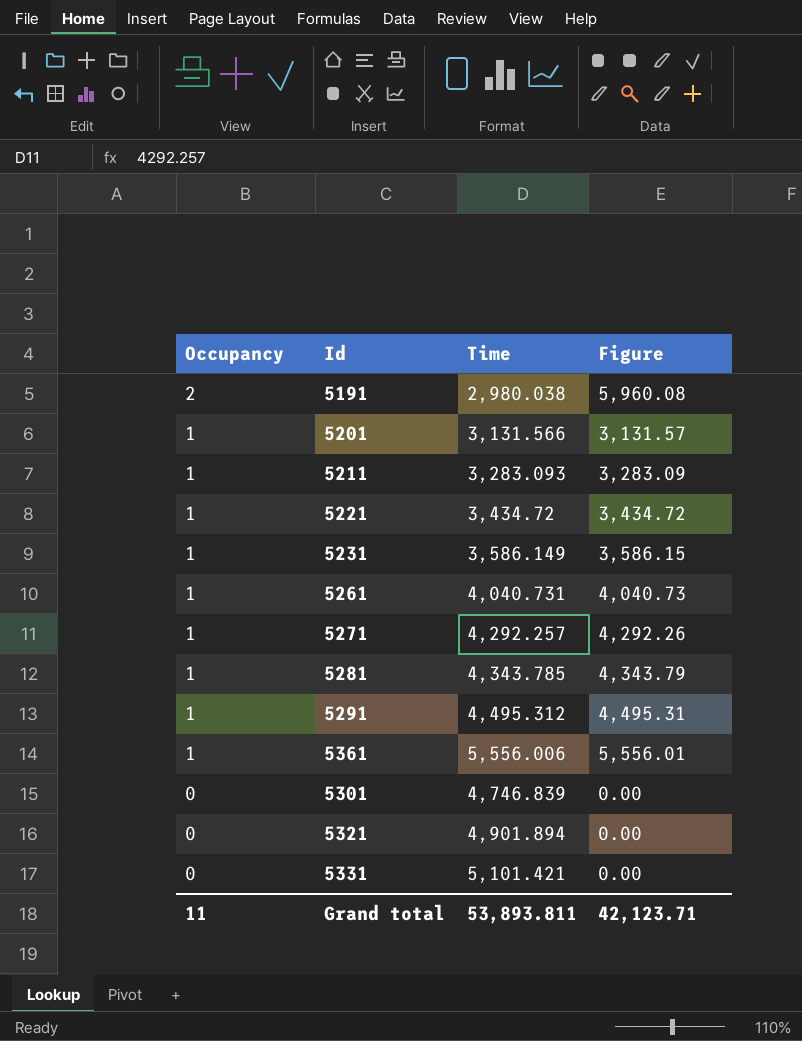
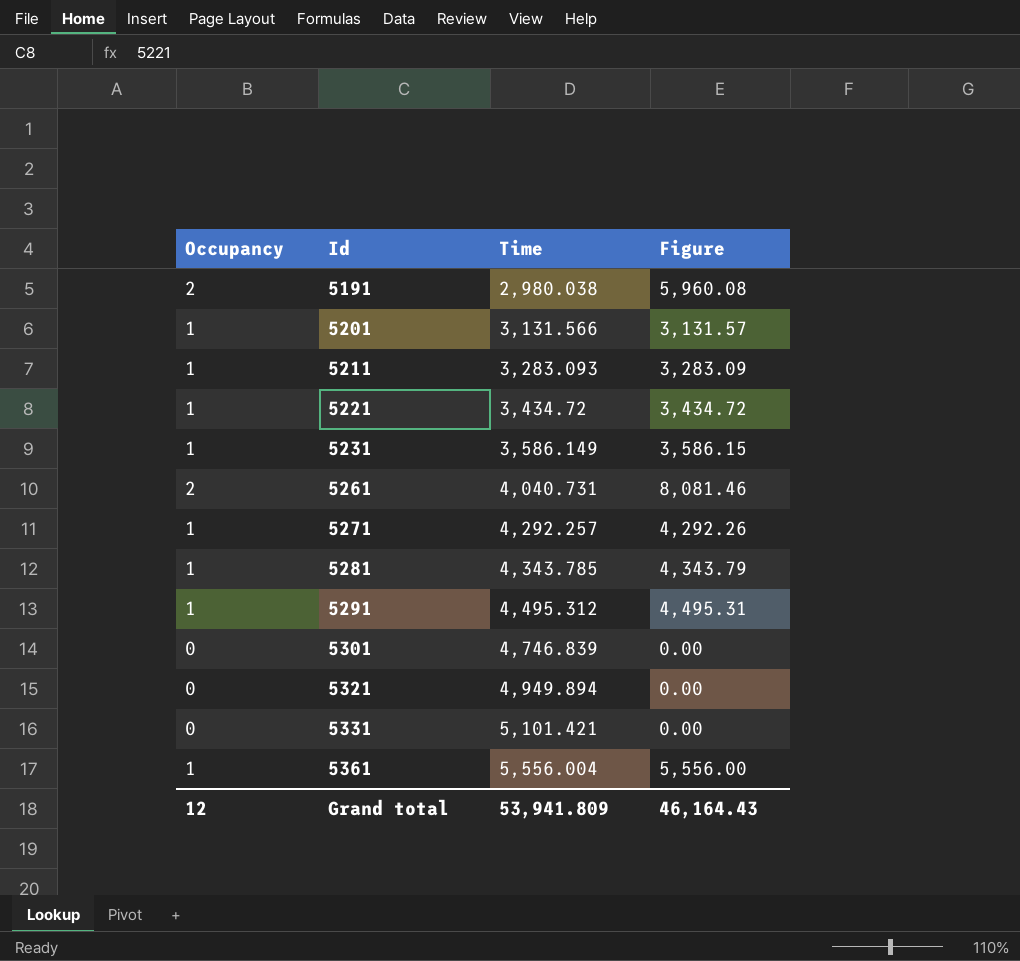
row order: Occupancy descending -> Id ascending
5261 | Occupancy: 1 -> 2
5261 | Figure: 4,040.73 -> 8,081.46
5321 | Time: 4,901.894 -> 4,949.894
5361 | Time: 5,556.006 -> 5,556.004
5361 | Figure: 5,556.01 -> 5,556.00
Grand total | Occupancy: 11 -> 12
Grand total | Time: 53,893.811 -> 53,941.809
Grand total | Figure: 42,123.71 -> 46,164.43

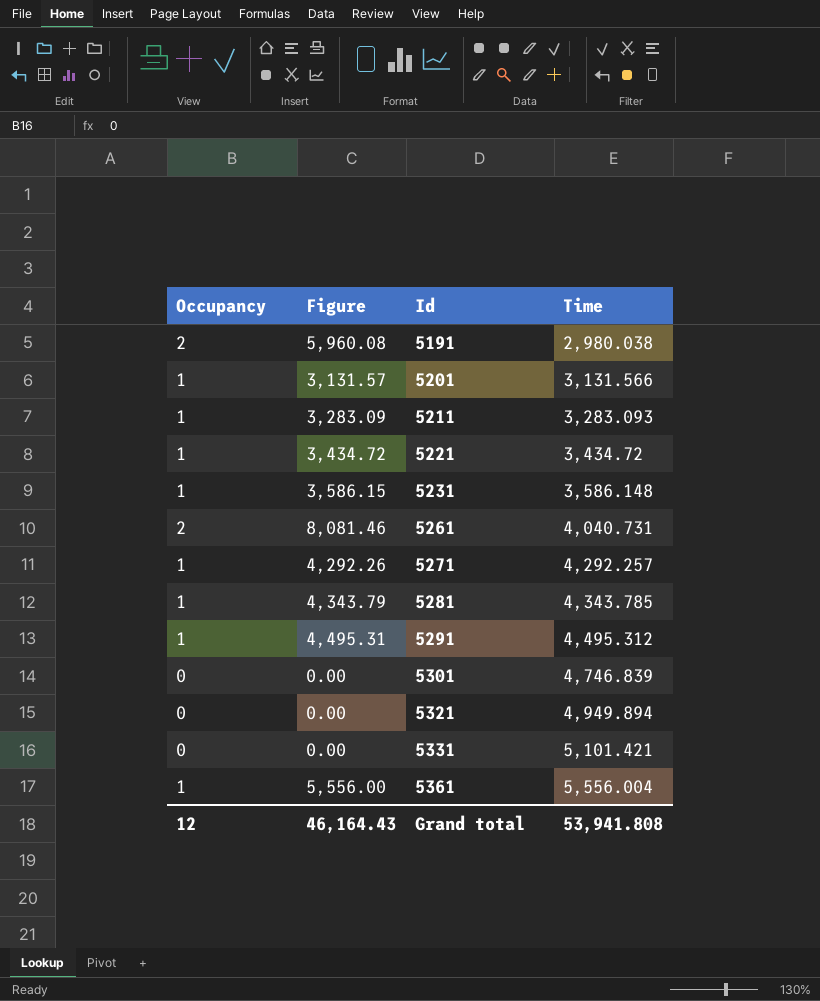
column Figure | position: 4 -> 2
5231 | Time: 3,586.149 -> 3,586.148
Grand total | Time: 53,941.809 -> 53,941.808

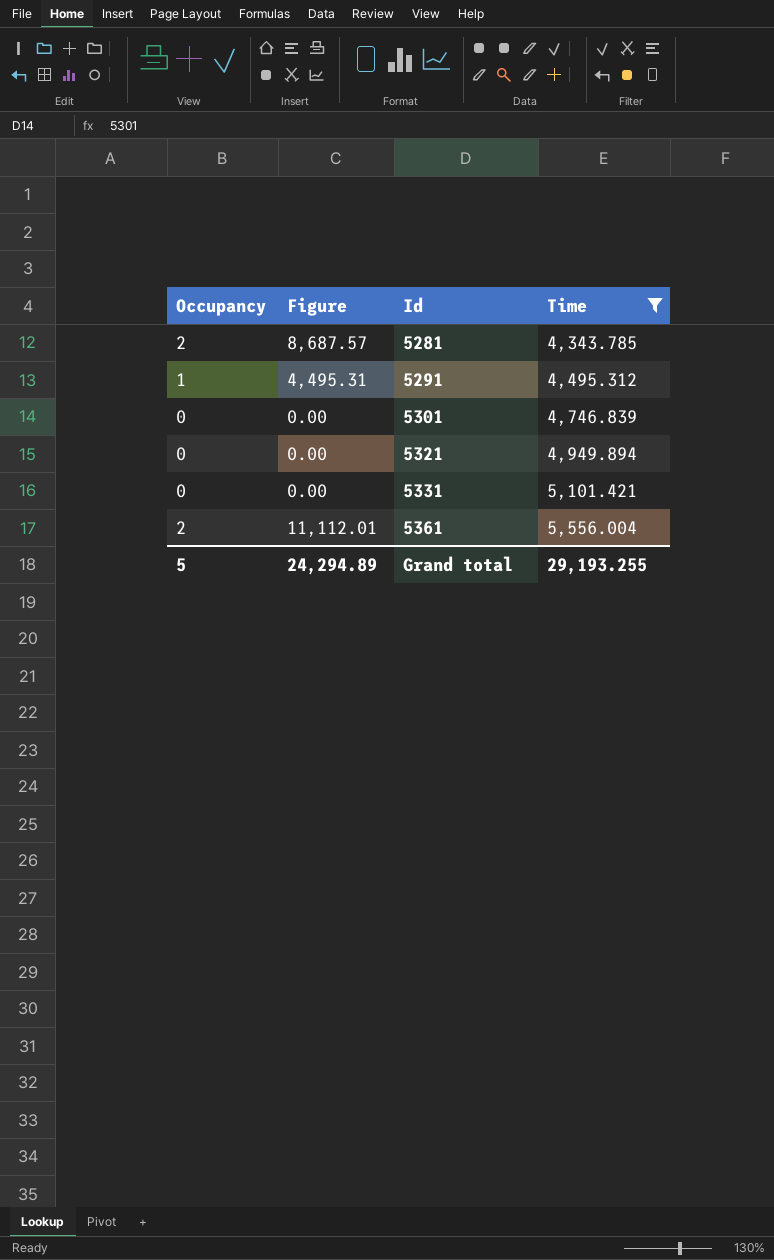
filter: none -> Time >= 4,343.785
5281 | Occupancy: 1 -> 2
5281 | Figure: 4,343.79 -> 8,687.57
5361 | Occupancy: 1 -> 2
5361 | Figure: 5,556.00 -> 11,112.01
Grand total | Occupancy: 12 -> 5
Grand total | Figure: 46,164.43 -> 24,294.89
Grand total | Time: 53,941.808 -> 29,193.255

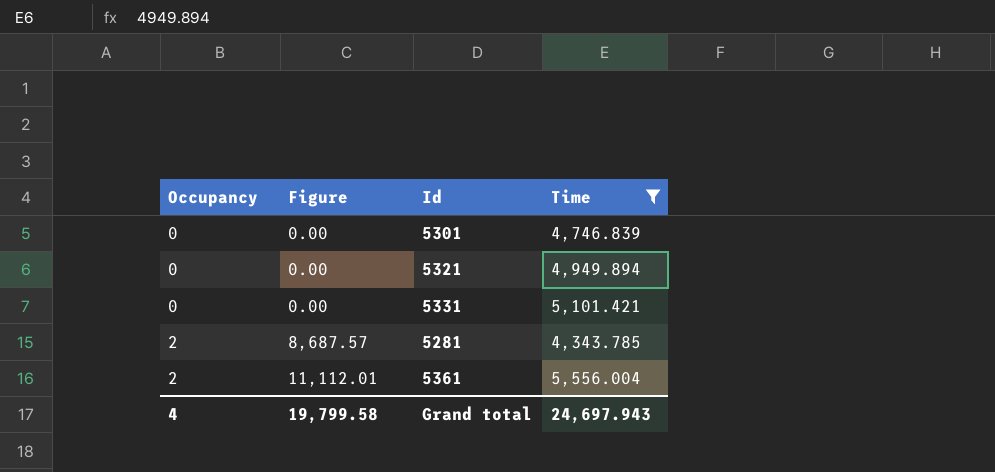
row order: Id ascending -> Occupancy ascending
row 5291: 1 | 4,495.31 | 4,495.312 -> none
Grand total | Occupancy: 5 -> 4
Grand total | Figure: 24,294.89 -> 19,799.58
Grand total | Time: 29,193.255 -> 24,697.943

